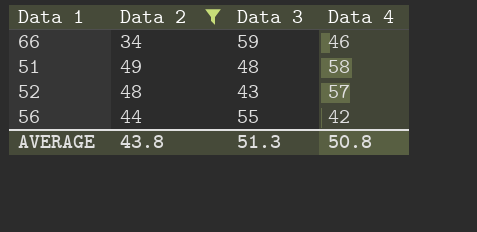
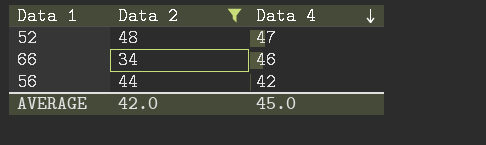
row order: none -> Data 4 descending
column Data 3 | position: 3 -> none
row 51: 49 | 48 | 58 -> none
52 | Data 4: 57 -> 47
AVERAGE | Data 2: 43.8 -> 42.0
AVERAGE | Data 4: 50.8 -> 45.0

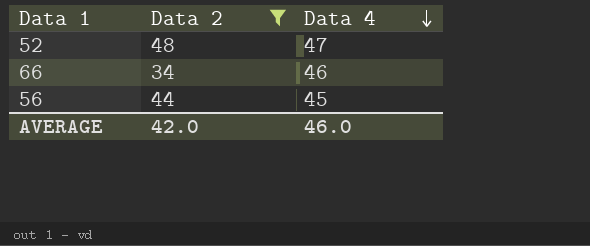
56 | Data 4: 42 -> 45
AVERAGE | Data 4: 45.0 -> 46.0

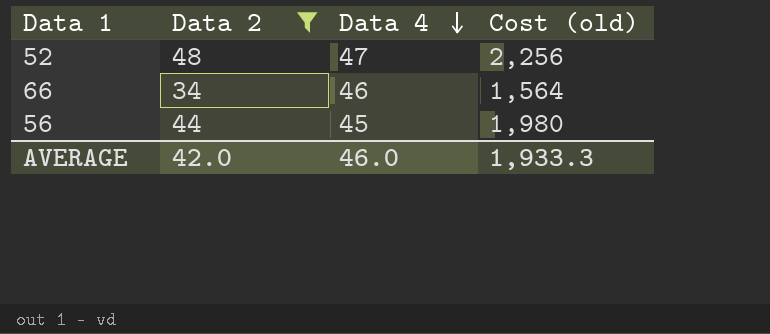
column Cost (old) | formula: none -> [Data 2] * [Data 4]

